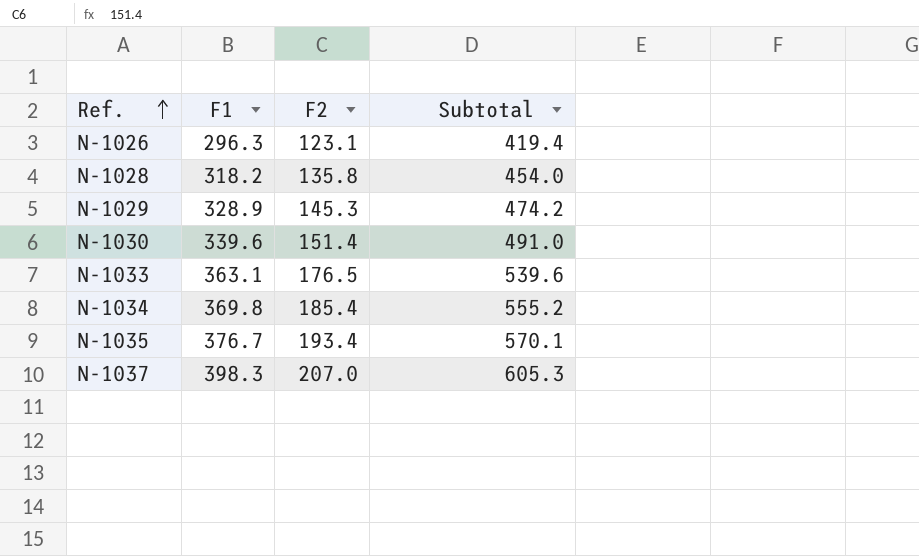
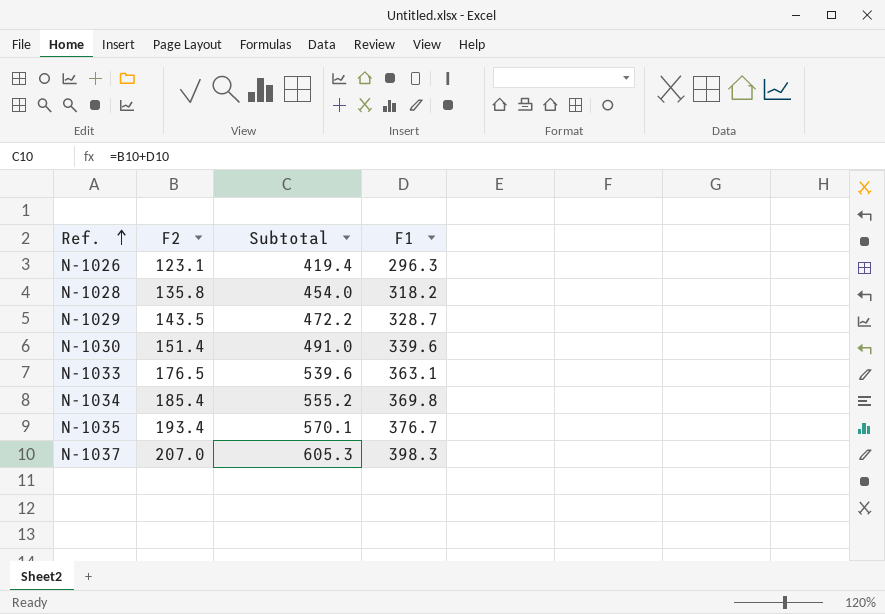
column F1 | position: 2 -> 4
N-1029 | F2: 145.3 -> 143.5
N-1029 | Subtotal: 474.2 -> 472.2
N-1029 | F1: 328.9 -> 328.7

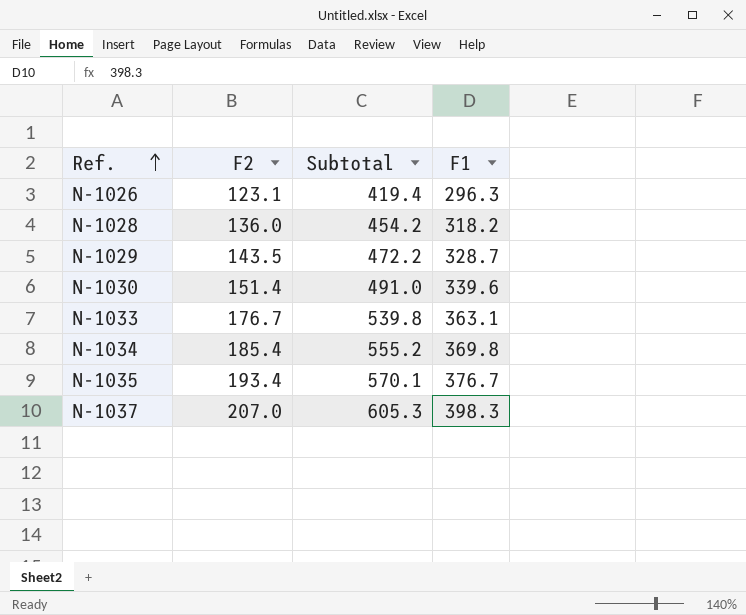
N-1028 | F2: 135.8 -> 136.0
N-1028 | Subtotal: 454.0 -> 454.2
N-1033 | F2: 176.5 -> 176.7
N-1033 | Subtotal: 539.6 -> 539.8

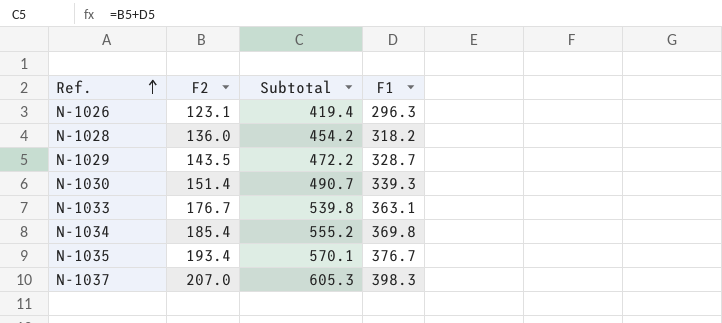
N-1030 | Subtotal: 491.0 -> 490.7
N-1030 | F1: 339.6 -> 339.3

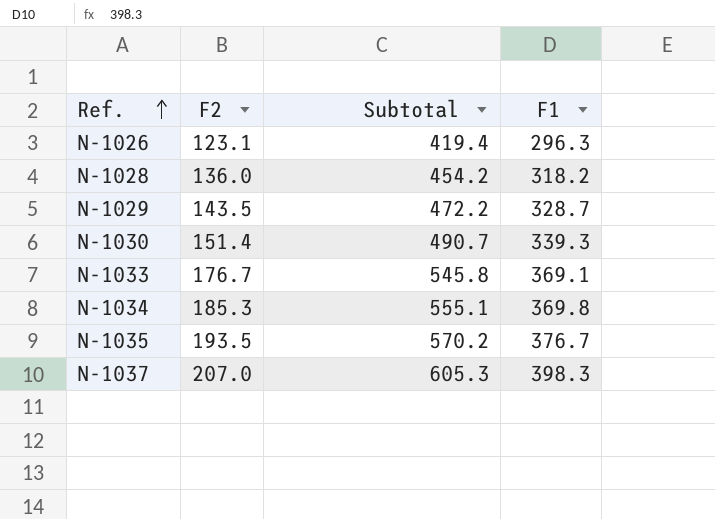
N-1033 | Subtotal: 539.8 -> 545.8
N-1033 | F1: 363.1 -> 369.1
N-1034 | F2: 185.4 -> 185.3
N-1034 | Subtotal: 555.2 -> 555.1
N-1035 | F2: 193.4 -> 193.5
N-1035 | Subtotal: 570.1 -> 570.2

